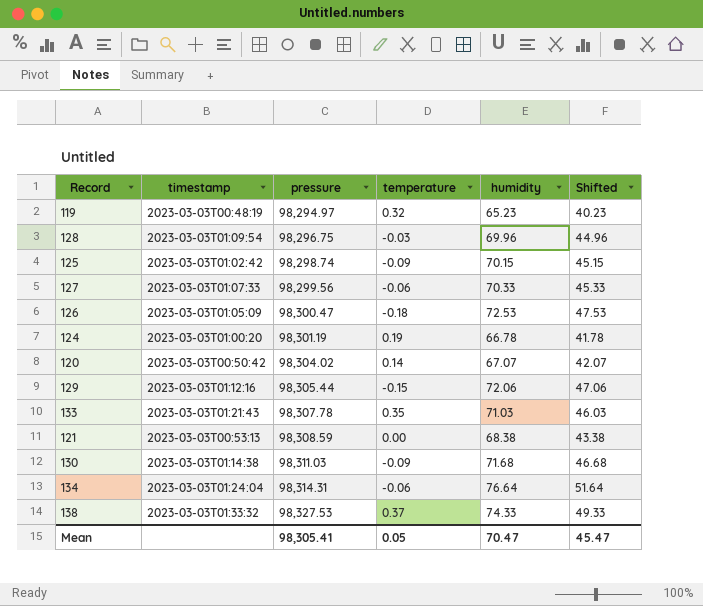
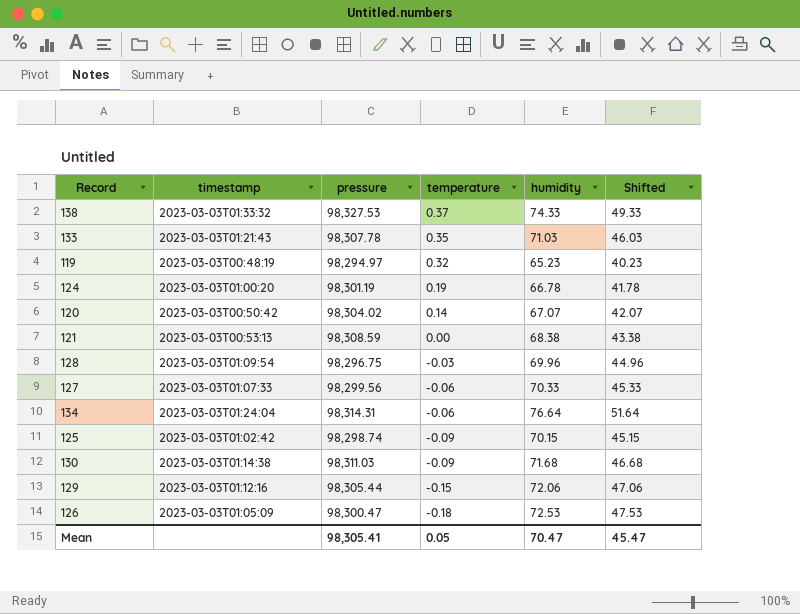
row order: pressure ascending -> temperature descending

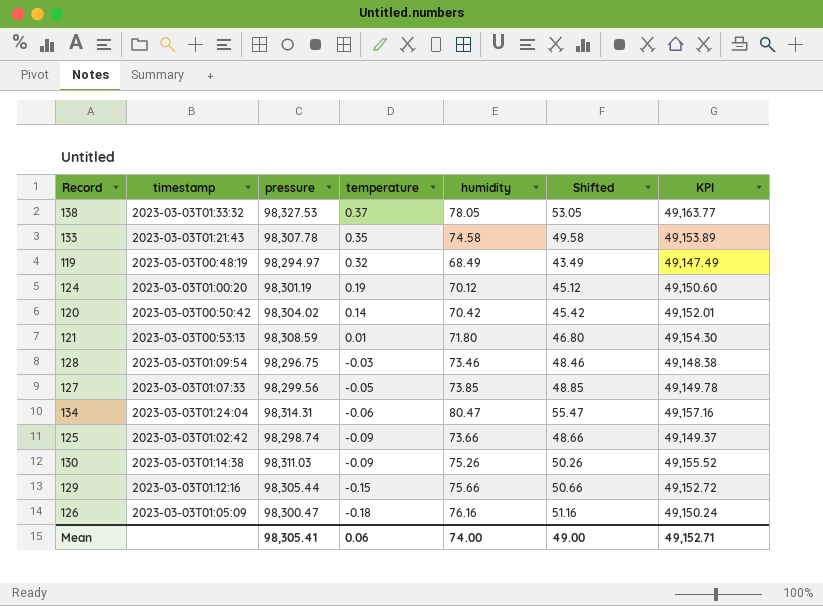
column KPI | formula: none -> [pressure] * 0.5
138 | humidity: 74.33 -> 78.05
138 | Shifted: 49.33 -> 53.05
133 | humidity: 71.03 -> 74.58
133 | Shifted: 46.03 -> 49.58
119 | humidity: 65.23 -> 68.49
119 | Shifted: 40.23 -> 43.49
124 | humidity: 66.78 -> 70.12
124 | Shifted: 41.78 -> 45.12
120 | humidity: 67.07 -> 70.42
120 | Shifted: 42.07 -> 45.42
121 | temperature: 0.00 -> 0.01
121 | humidity: 68.38 -> 71.80
121 | Shifted: 43.38 -> 46.80
128 | humidity: 69.96 -> 73.46
128 | Shifted: 44.96 -> 48.46
127 | temperature: -0.06 -> -0.05
127 | humidity: 70.33 -> 73.85
127 | Shifted: 45.33 -> 48.85
134 | humidity: 76.64 -> 80.47
134 | Shifted: 51.64 -> 55.47
125 | humidity: 70.15 -> 73.66
125 | Shifted: 45.15 -> 48.66
130 | humidity: 71.68 -> 75.26
130 | Shifted: 46.68 -> 50.26
129 | humidity: 72.06 -> 75.66
129 | Shifted: 47.06 -> 50.66
126 | humidity: 72.53 -> 76.16
126 | Shifted: 47.53 -> 51.16
Mean | temperature: 0.05 -> 0.06
Mean | humidity: 70.47 -> 74.00
Mean | Shifted: 45.47 -> 49.00

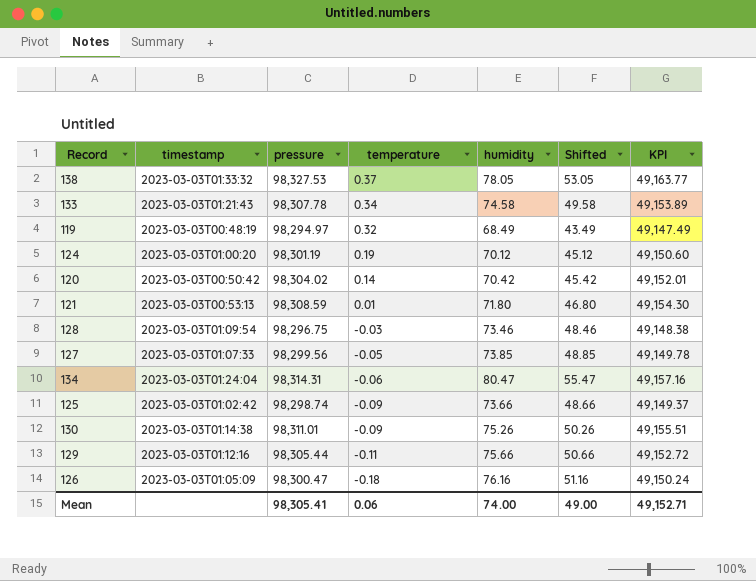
133 | temperature: 0.35 -> 0.34
130 | pressure: 98,311.03 -> 98,311.01
130 | KPI: 49,155.52 -> 49,155.51
129 | temperature: -0.15 -> -0.11

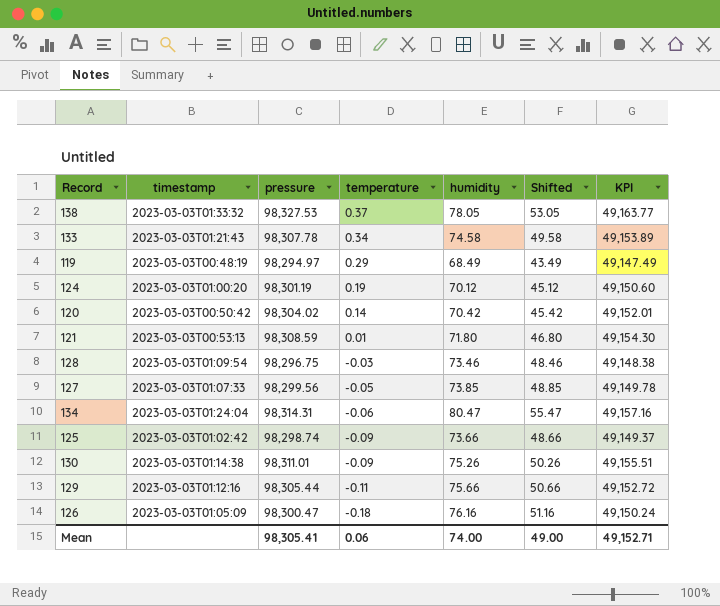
119 | temperature: 0.32 -> 0.29

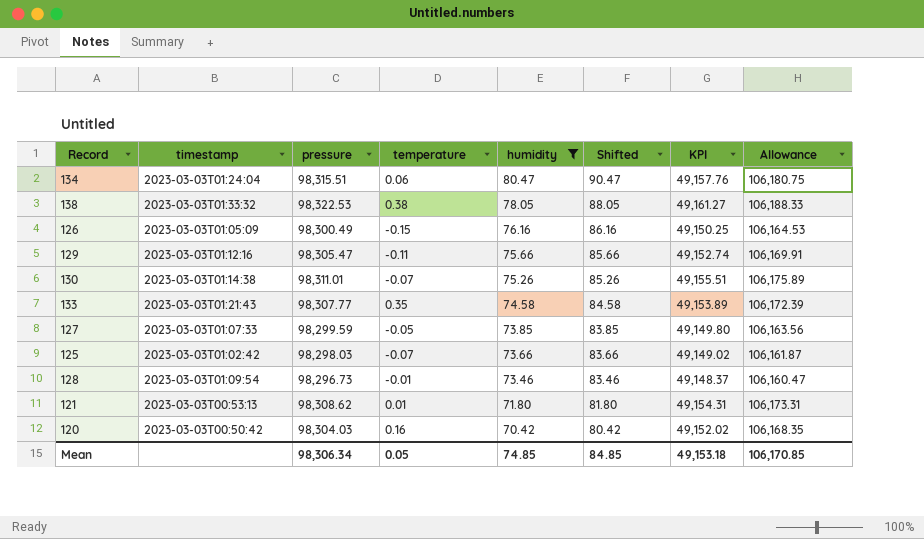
filter: none -> humidity >= 70.42
row order: temperature descending -> humidity descending
column Shifted | formula: [humidity] - 25 -> [humidity] + 10
column Allowance | formula: none -> [pressure] * 1.08
134 | pressure: 98,314.31 -> 98,315.51
134 | temperature: -0.06 -> 0.06
134 | KPI: 49,157.16 -> 49,157.76
138 | pressure: 98,327.53 -> 98,322.53
138 | temperature: 0.37 -> 0.38
138 | KPI: 49,163.77 -> 49,161.27
126 | pressure: 98,300.47 -> 98,300.49
126 | temperature: -0.18 -> -0.15
126 | KPI: 49,150.24 -> 49,150.25
129 | pressure: 98,305.44 -> 98,305.47
129 | KPI: 49,152.72 -> 49,152.74
130 | temperature: -0.09 -> -0.07
133 | pressure: 98,307.78 -> 98,307.77
133 | temperature: 0.34 -> 0.35
127 | pressure: 98,299.56 -> 98,299.59
127 | KPI: 49,149.78 -> 49,149.80
125 | pressure: 98,298.74 -> 98,298.03
125 | temperature: -0.09 -> -0.07
125 | KPI: 49,149.37 -> 49,149.02
128 | pressure: 98,296.75 -> 98,296.73
128 | temperature: -0.03 -> -0.01
128 | KPI: 49,148.38 -> 49,148.37
121 | pressure: 98,308.59 -> 98,308.62
121 | KPI: 49,154.30 -> 49,154.31
120 | pressure: 98,304.02 -> 98,304.03
120 | temperature: 0.14 -> 0.16
120 | KPI: 49,152.01 -> 49,152.02
Mean | pressure: 98,305.41 -> 98,306.34
Mean | temperature: 0.06 -> 0.05
Mean | humidity: 74.00 -> 74.85
Mean | Shifted: 49.00 -> 84.85
Mean | KPI: 49,152.71 -> 49,153.18

